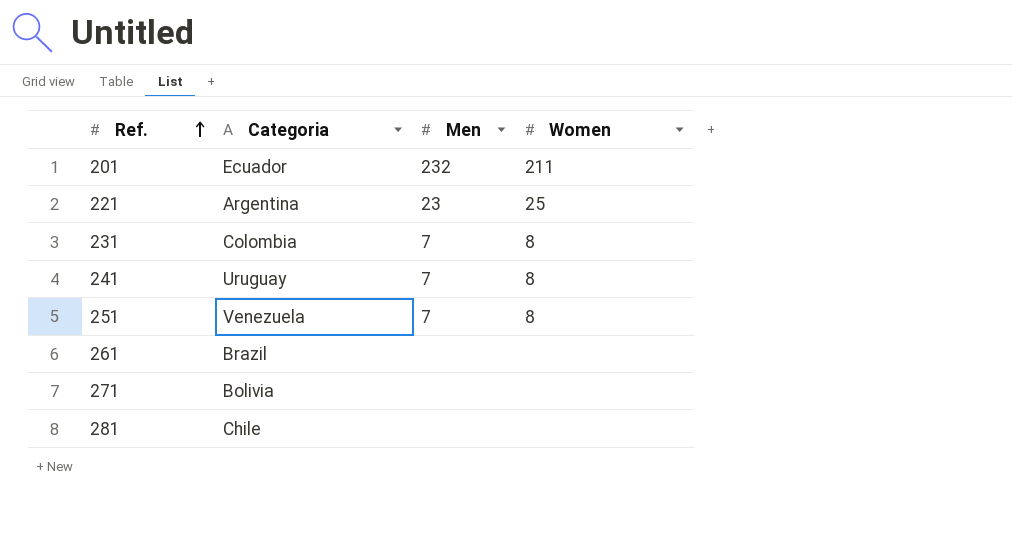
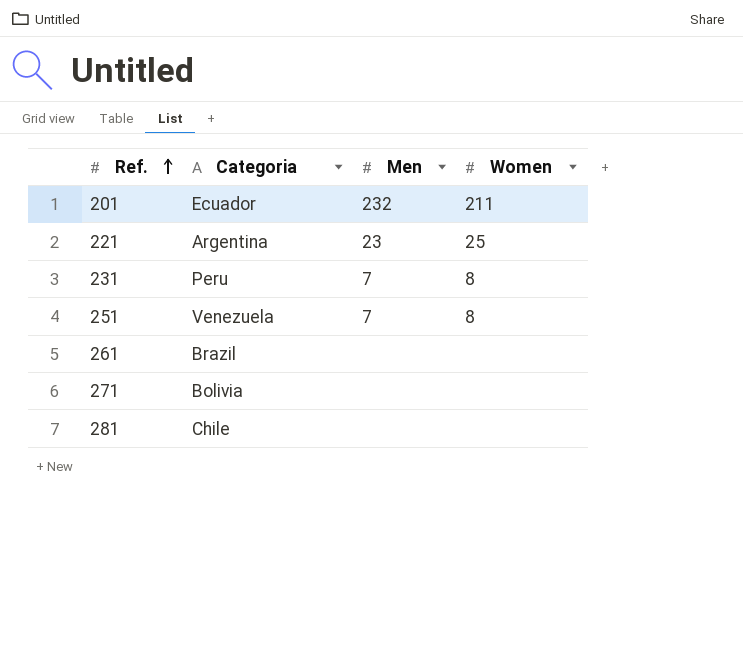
row 241: Uruguay | 7 | 8 -> none
231 | Categoria: Colombia -> Peru

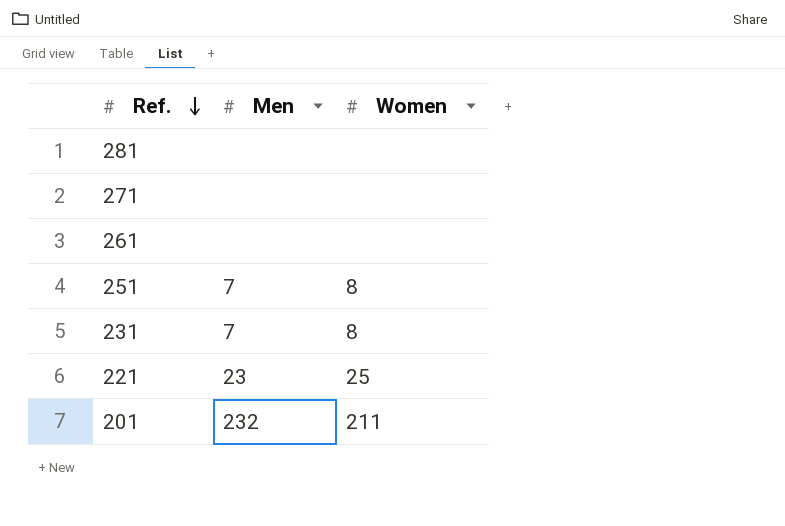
row order: Ref. ascending -> Ref. descending
column Categoria | position: 2 -> none

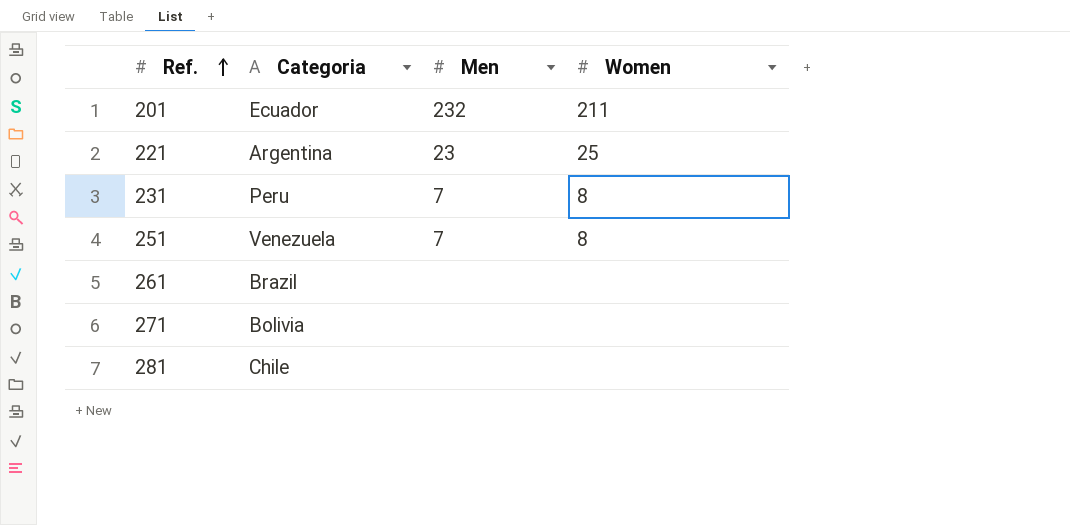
row order: Ref. descending -> Ref. ascending
column Categoria | position: none -> 2

